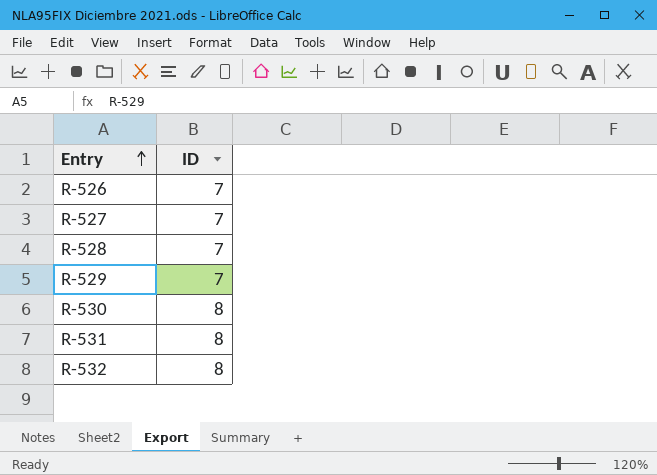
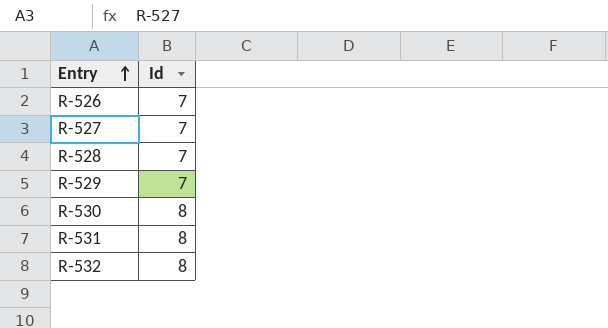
column name: ID -> Id

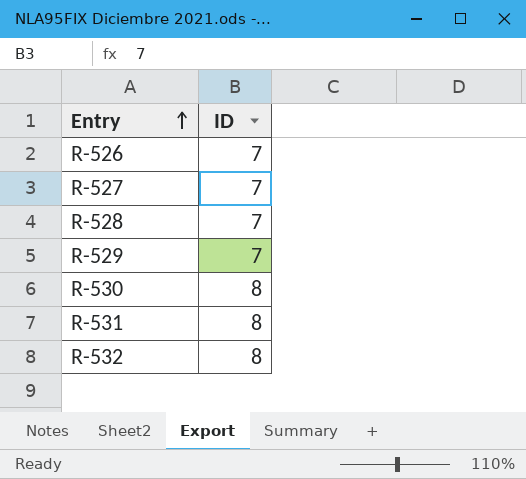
column name: Id -> ID

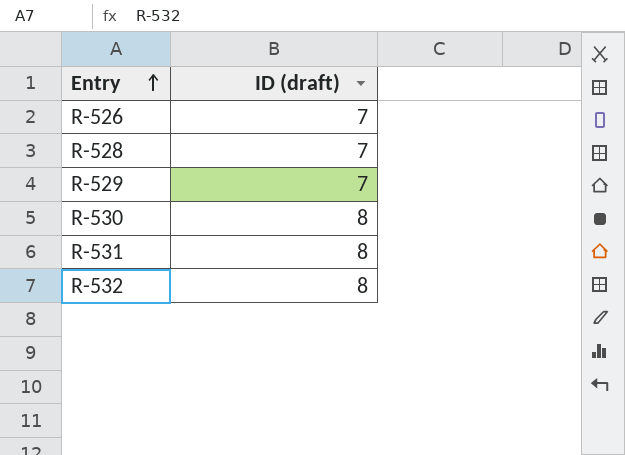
column name: ID -> ID (draft)
row R-527: 7 -> none

